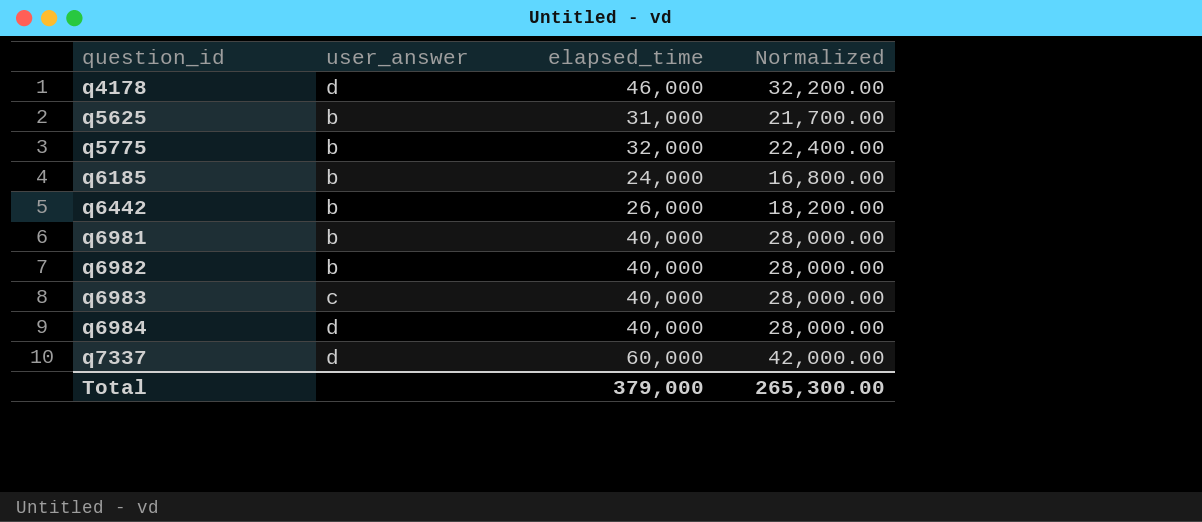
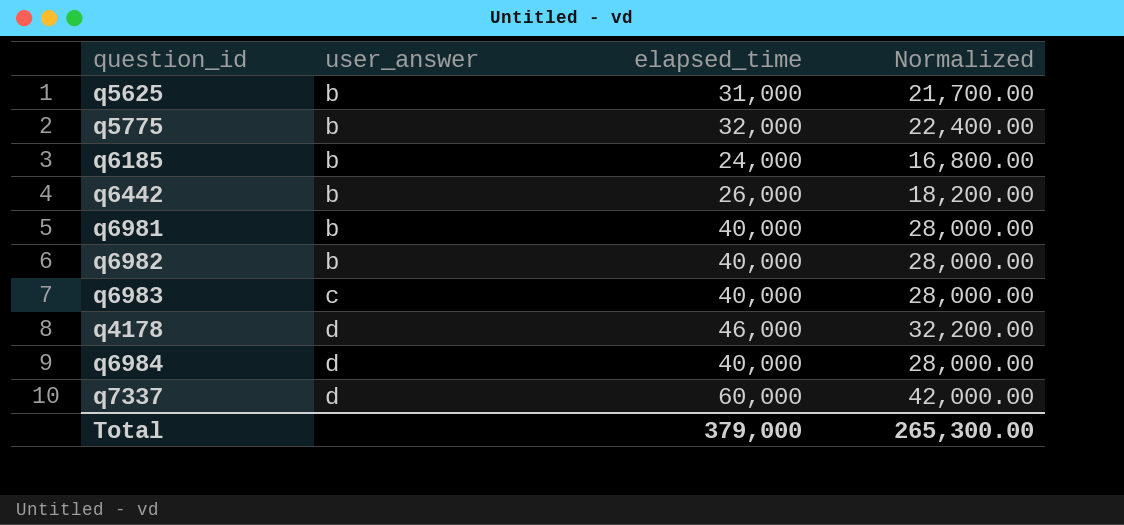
row order: question_id ascending -> user_answer ascending

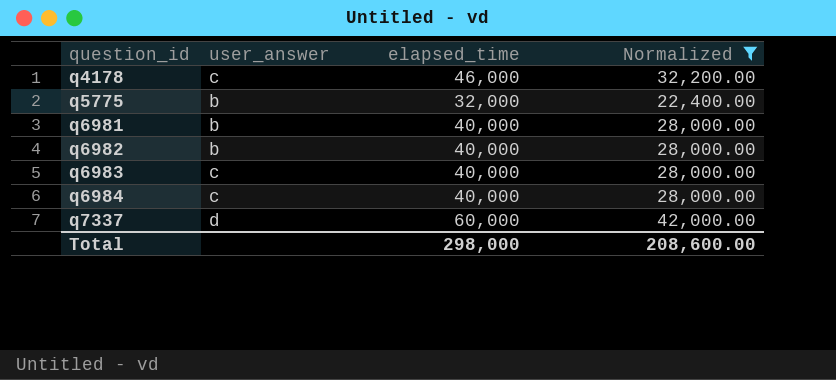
filter: none -> Normalized >= 22,400.00
row order: user_answer ascending -> question_id ascending
q4178 | user_answer: d -> c
q6984 | user_answer: d -> c
Total | elapsed_time: 379,000 -> 298,000
Total | Normalized: 265,300.00 -> 208,600.00

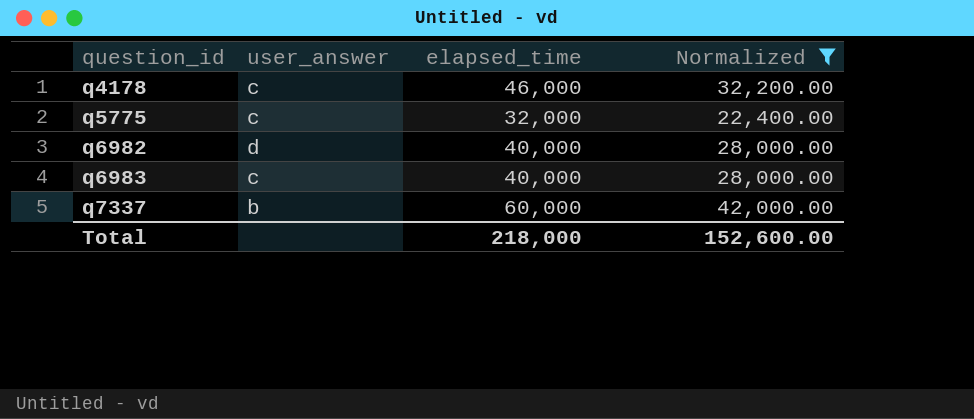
row q6981: b | 40,000 | 28,000.00 -> none
row q6984: c | 40,000 | 28,000.00 -> none
q5775 | user_answer: b -> c
q6982 | user_answer: b -> d
q7337 | user_answer: d -> b
Total | elapsed_time: 298,000 -> 218,000
Total | Normalized: 208,600.00 -> 152,600.00

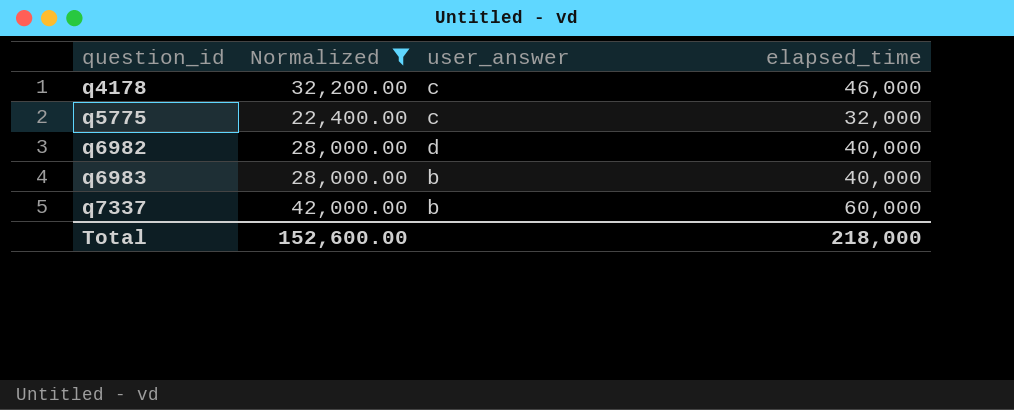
column Normalized | position: 4 -> 2
q6983 | user_answer: c -> b

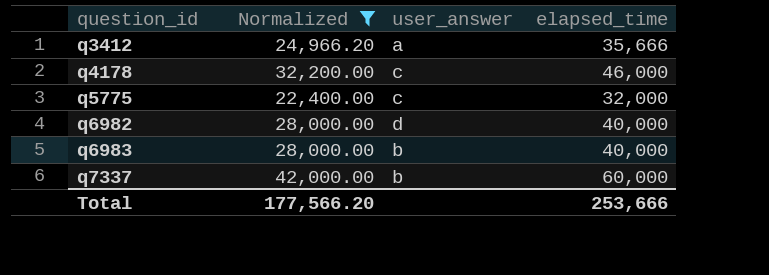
row q3412: none -> 24,966.20 | a | 35,666
Total | Normalized: 152,600.00 -> 177,566.20
Total | elapsed_time: 218,000 -> 253,666

